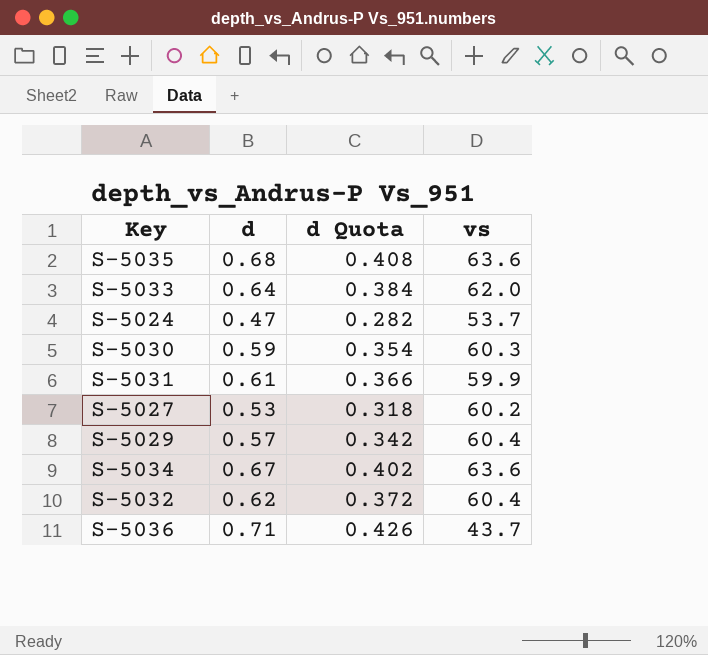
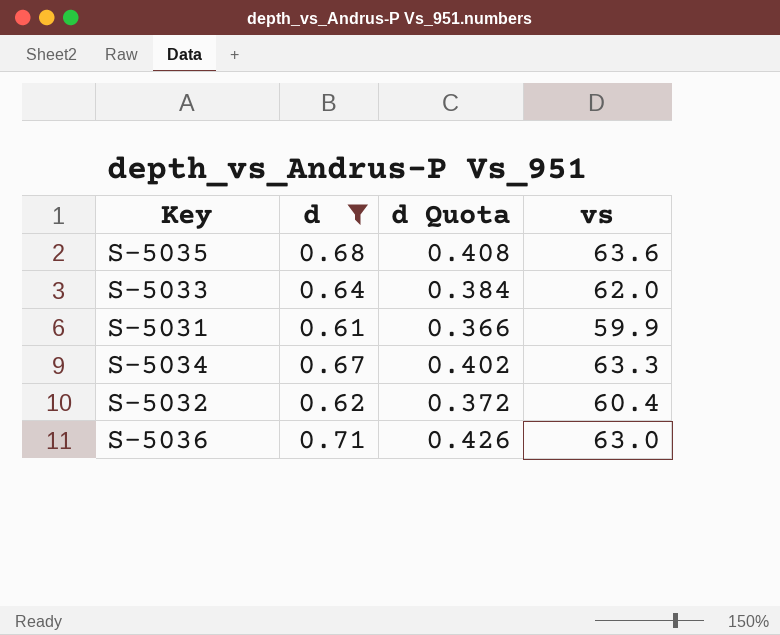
filter: none -> d >= 0.61
S-5034 | vs: 63.6 -> 63.3
S-5036 | vs: 43.7 -> 63.0

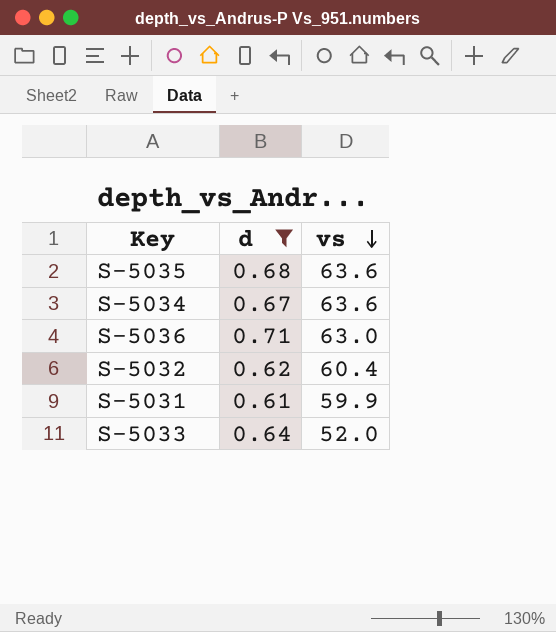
row order: none -> vs descending
column d Quota | formula: [d] * 0.6 -> none
S-5034 | vs: 63.3 -> 63.6
S-5033 | vs: 62.0 -> 52.0

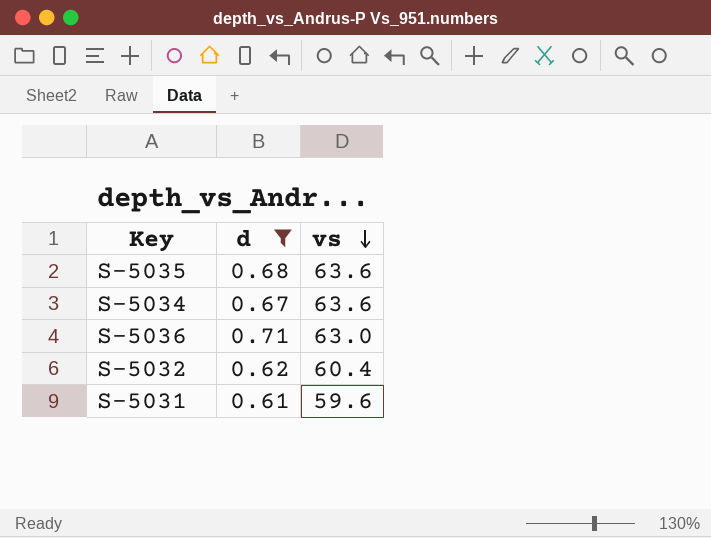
row S-5033: 0.64 | 52.0 -> none
S-5031 | vs: 59.9 -> 59.6

